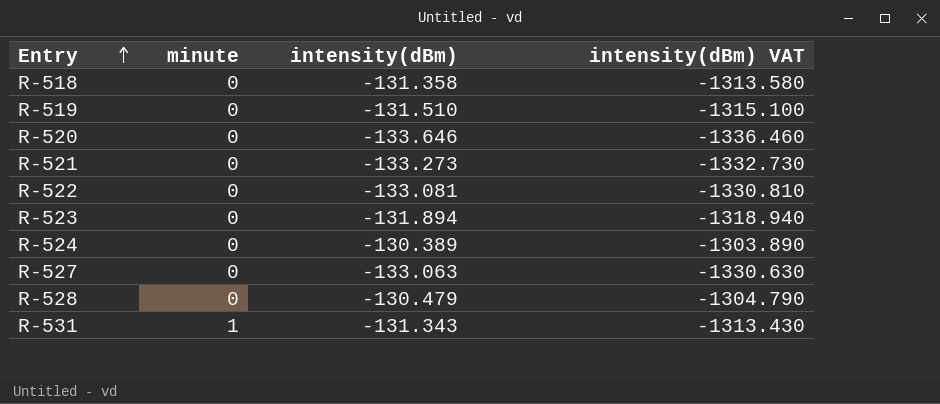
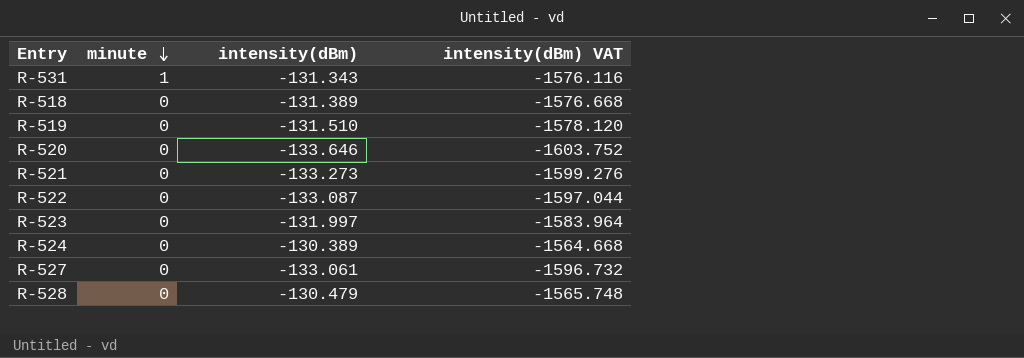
row order: Entry ascending -> minute descending
column intensity(dBm) VAT | formula: [intensity(dBm)] * 10 -> [intensity(dBm)] * 12
R-518 | intensity(dBm): -131.358 -> -131.389
R-522 | intensity(dBm): -133.081 -> -133.087
R-523 | intensity(dBm): -131.894 -> -131.997
R-527 | intensity(dBm): -133.063 -> -133.061

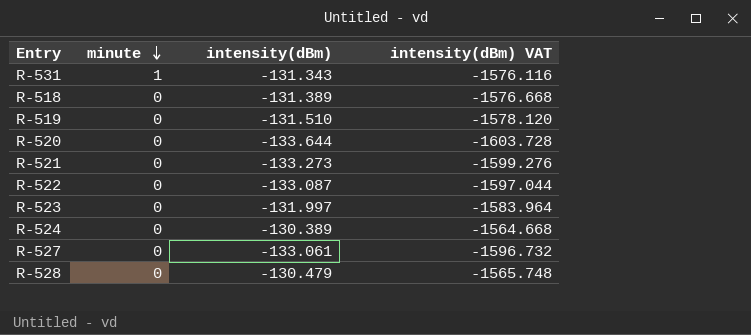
R-520 | intensity(dBm): -133.646 -> -133.644
R-520 | intensity(dBm) VAT: -1603.752 -> -1603.728

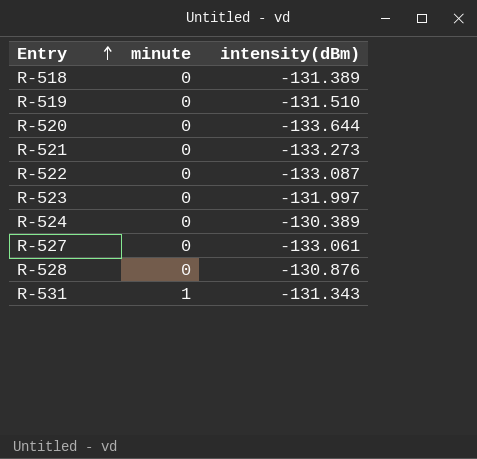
row order: minute descending -> Entry ascending
column intensity(dBm) VAT | formula: [intensity(dBm)] * 12 -> none
R-528 | intensity(dBm): -130.479 -> -130.876

